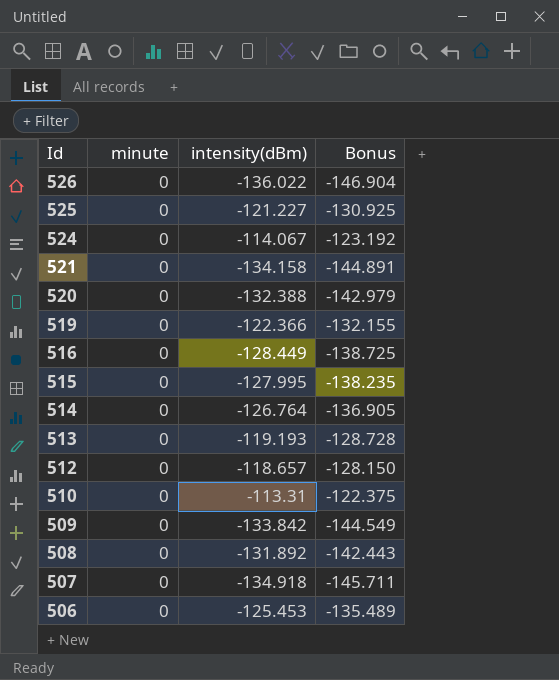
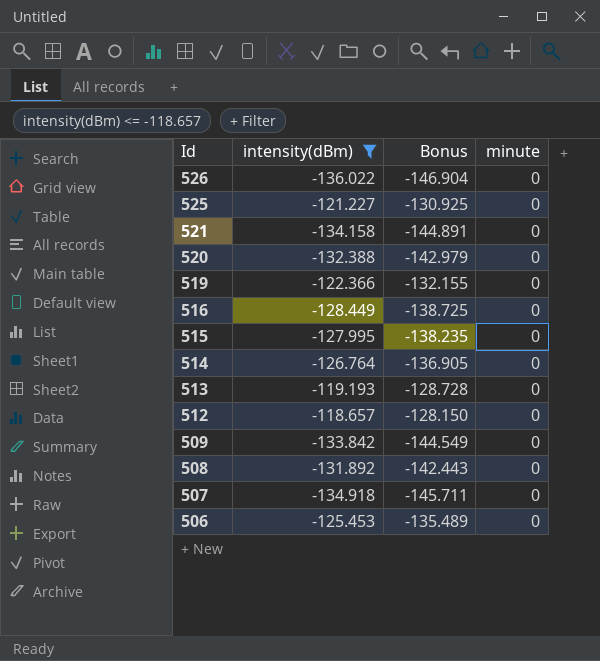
filter: none -> intensity(dBm) <= -118.657
column minute | position: 2 -> 4

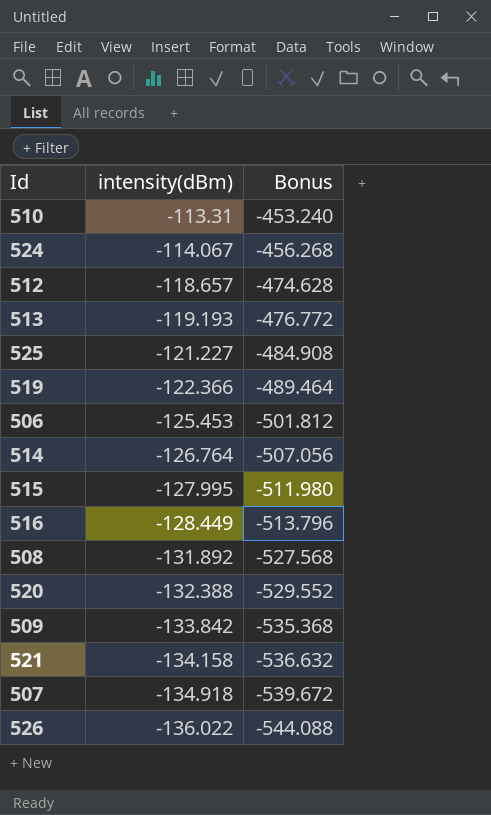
filter: intensity(dBm) <= -118.657 -> none
row order: Id descending -> intensity(dBm) descending
column minute | position: 4 -> none
column Bonus | formula: [intensity(dBm)] * 1.08 -> [intensity(dBm)] * 4

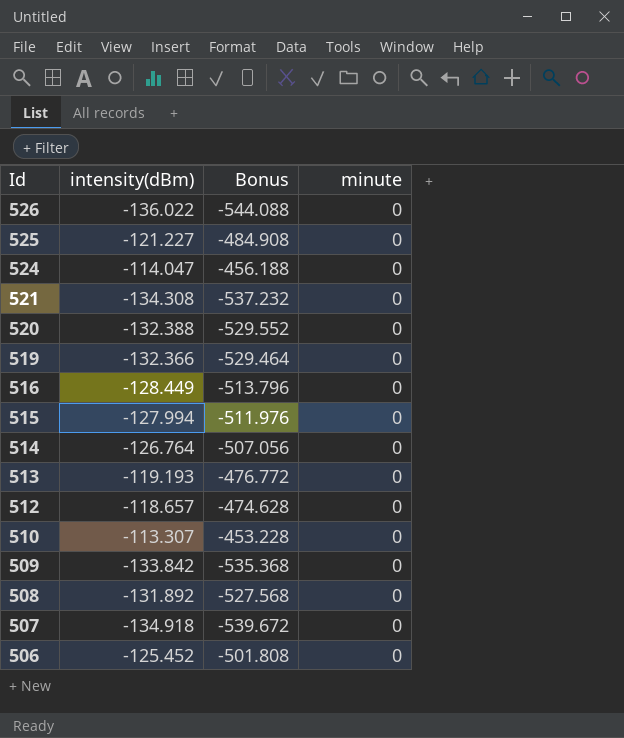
row order: intensity(dBm) descending -> Id descending
column minute | position: none -> 4
524 | intensity(dBm): -114.067 -> -114.047
524 | Bonus: -456.268 -> -456.188
521 | intensity(dBm): -134.158 -> -134.308
521 | Bonus: -536.632 -> -537.232
519 | intensity(dBm): -122.366 -> -132.366
519 | Bonus: -489.464 -> -529.464
515 | intensity(dBm): -127.995 -> -127.994
515 | Bonus: -511.980 -> -511.976
510 | intensity(dBm): -113.31 -> -113.307
510 | Bonus: -453.240 -> -453.228
506 | intensity(dBm): -125.453 -> -125.452
506 | Bonus: -501.812 -> -501.808

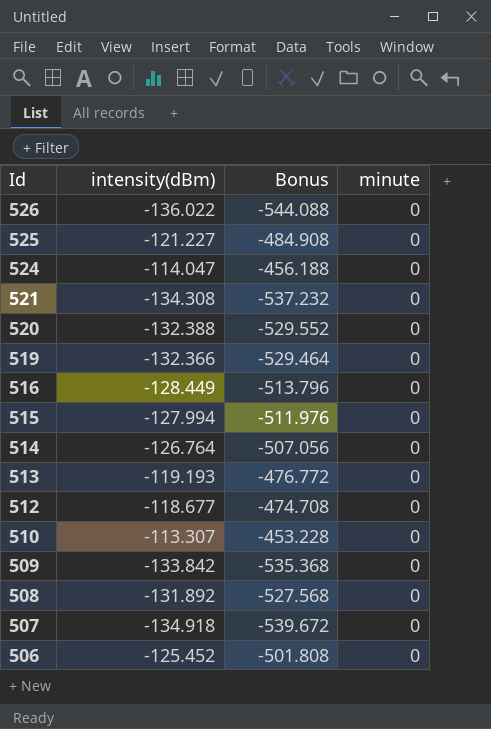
512 | intensity(dBm): -118.657 -> -118.677
512 | Bonus: -474.628 -> -474.708

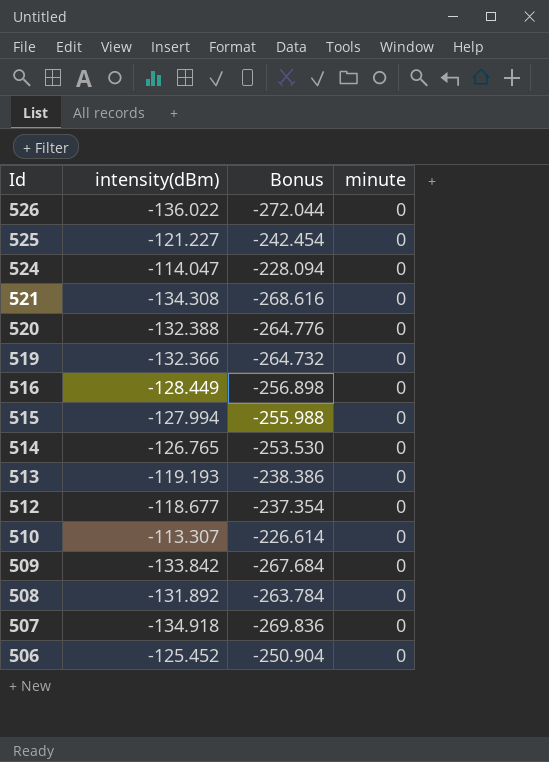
column Bonus | formula: [intensity(dBm)] * 4 -> [intensity(dBm)] * 2
514 | intensity(dBm): -126.764 -> -126.765

